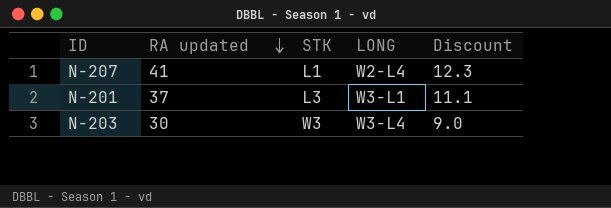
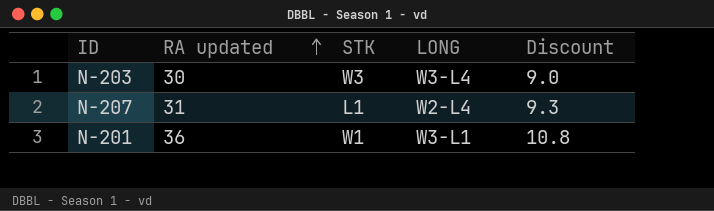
row order: RA updated descending -> RA updated ascending
N-207 | RA updated: 41 -> 31
N-207 | Discount: 12.3 -> 9.3
N-201 | RA updated: 37 -> 36
N-201 | STK: L3 -> W1
N-201 | Discount: 11.1 -> 10.8

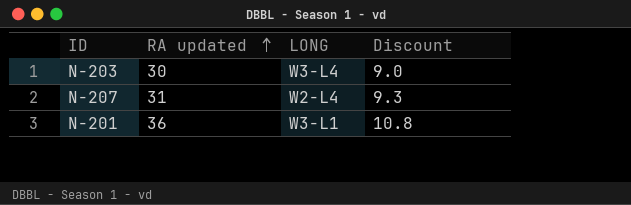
column STK | position: 3 -> none

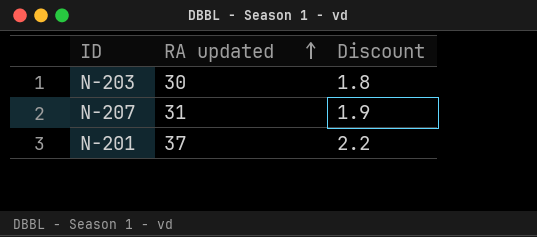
column LONG | position: 3 -> none
column Discount | formula: [RA updated] * 0.3 -> [RA updated] * 0.06
N-201 | RA updated: 36 -> 37

